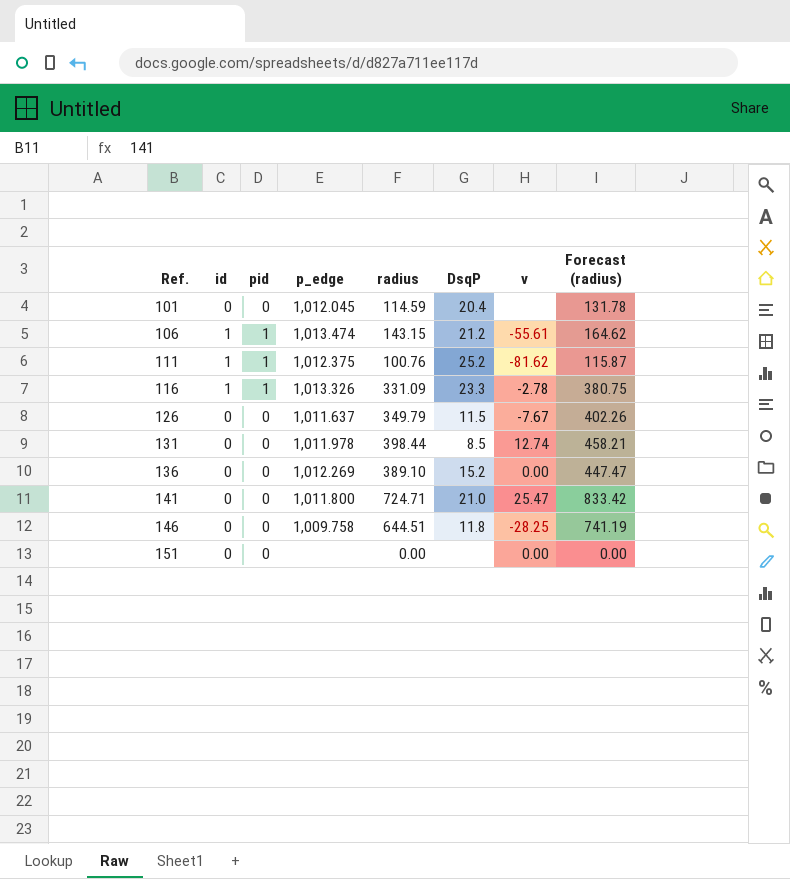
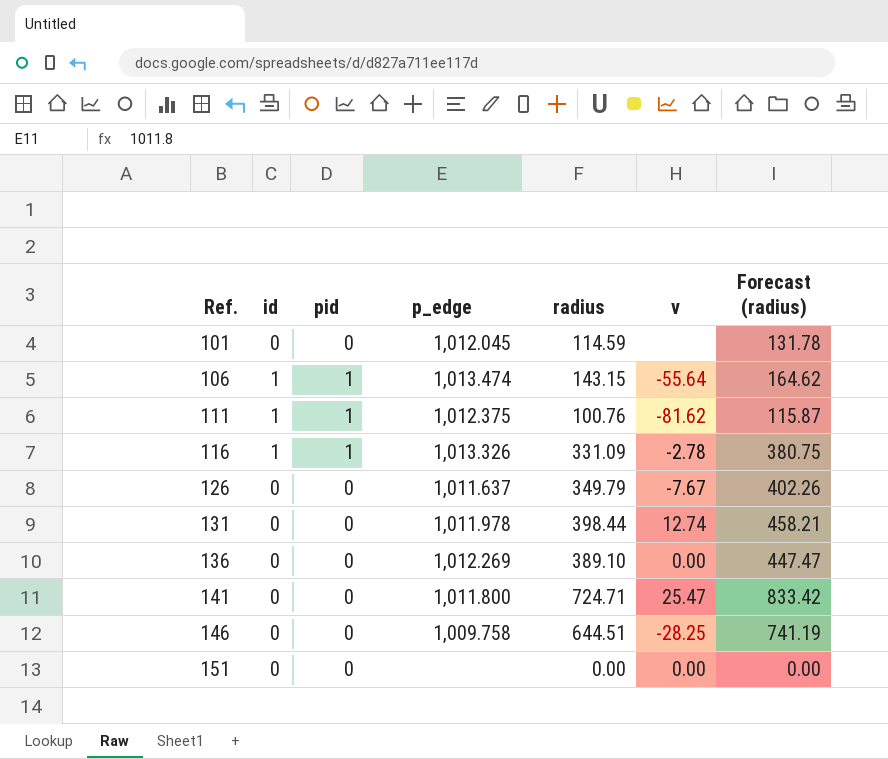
column DsqP | position: 6 -> none
106 | v: -55.61 -> -55.64

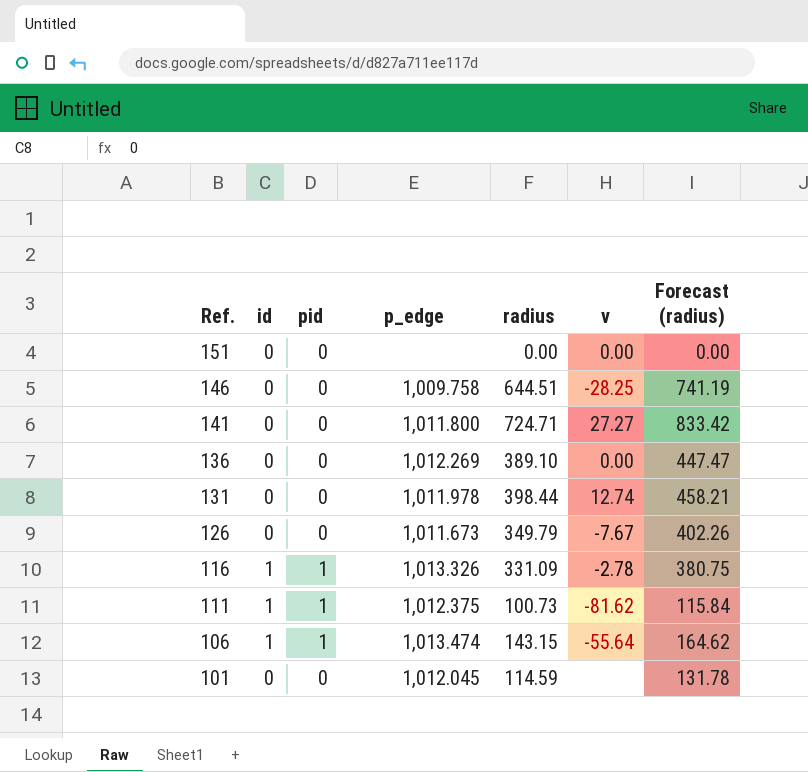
row order: Ref. ascending -> Ref. descending
141 | v: 25.47 -> 27.27
126 | p_edge: 1,011.637 -> 1,011.673
111 | radius: 100.76 -> 100.73
111 | Forecast (radius): 115.87 -> 115.84

